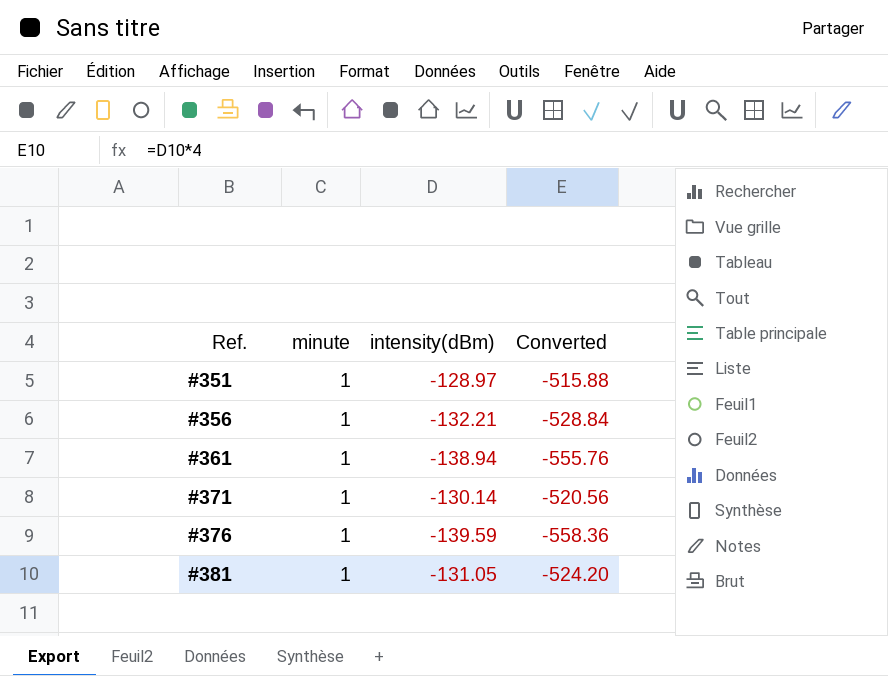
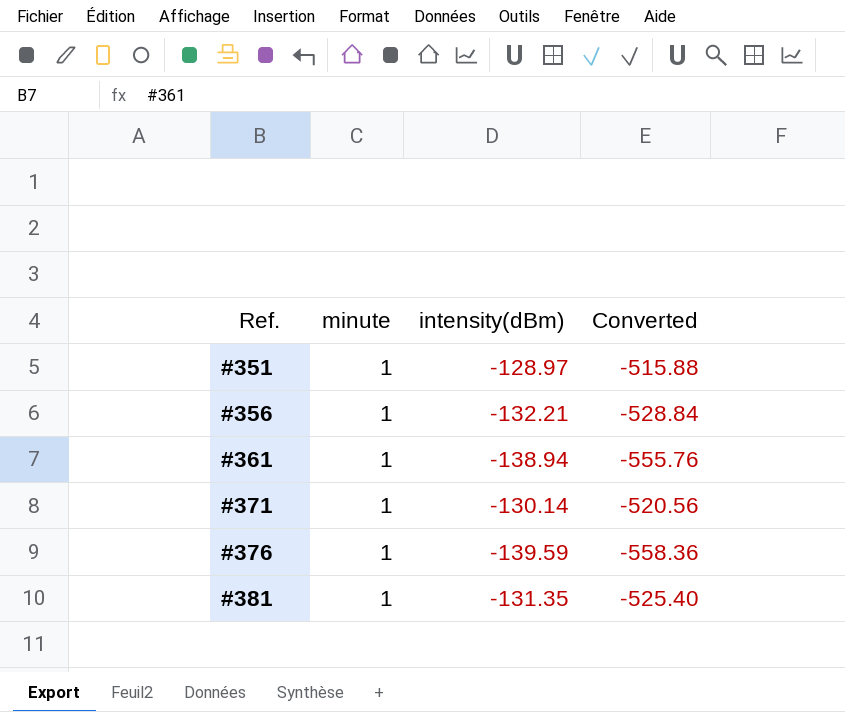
#381 | intensity(dBm): -131.05 -> -131.35
#381 | Converted: -524.20 -> -525.40

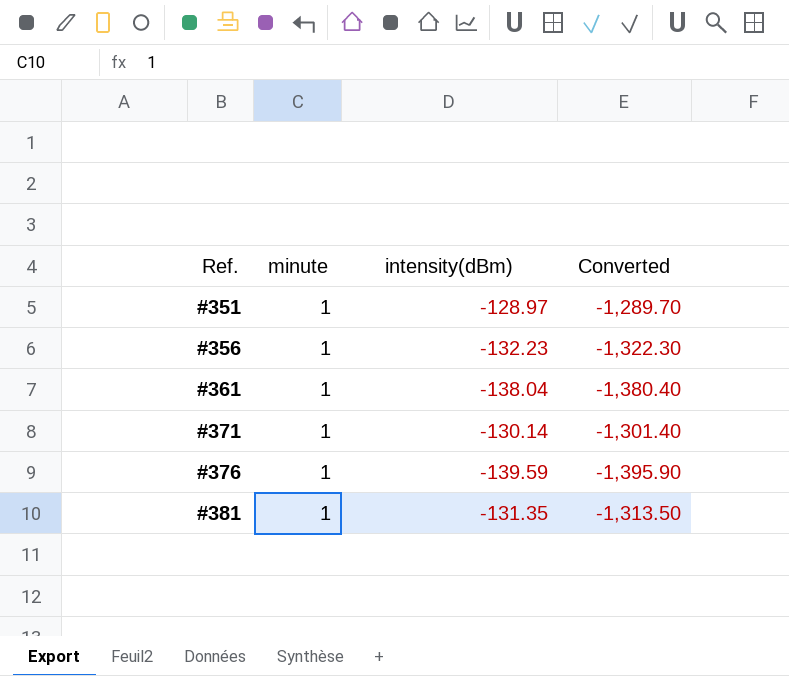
column Converted | formula: [intensity(dBm)] * 4 -> [intensity(dBm)] * 10
#356 | intensity(dBm): -132.21 -> -132.23
#361 | intensity(dBm): -138.94 -> -138.04

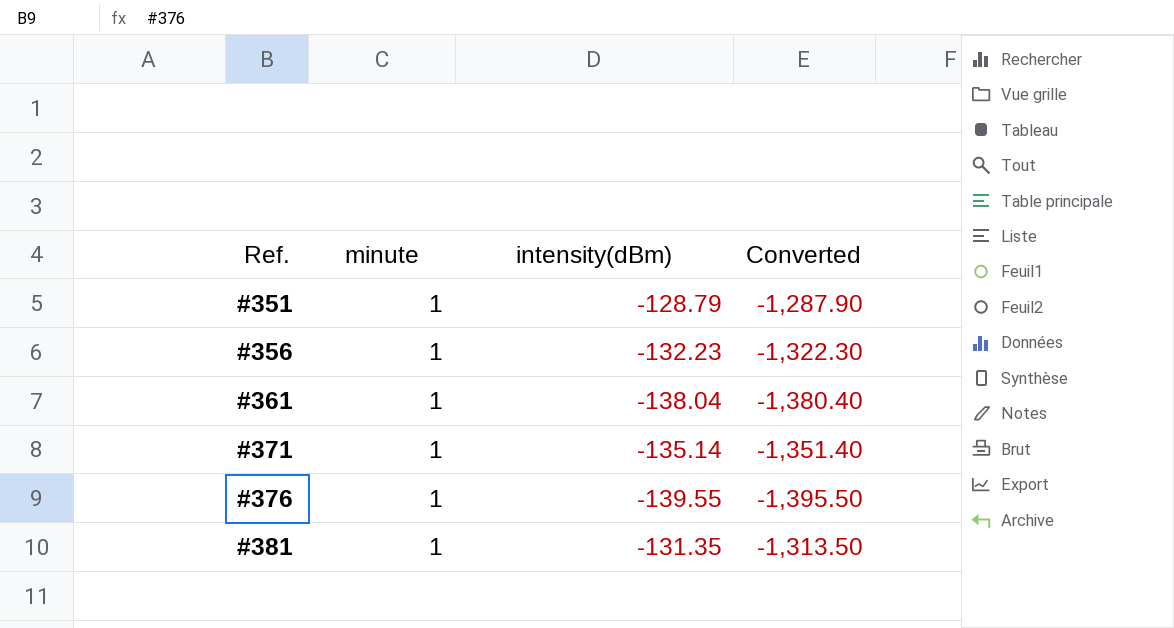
#351 | intensity(dBm): -128.97 -> -128.79
#351 | Converted: -1,289.70 -> -1,287.90
#371 | intensity(dBm): -130.14 -> -135.14
#371 | Converted: -1,301.40 -> -1,351.40
#376 | intensity(dBm): -139.59 -> -139.55
#376 | Converted: -1,395.90 -> -1,395.50

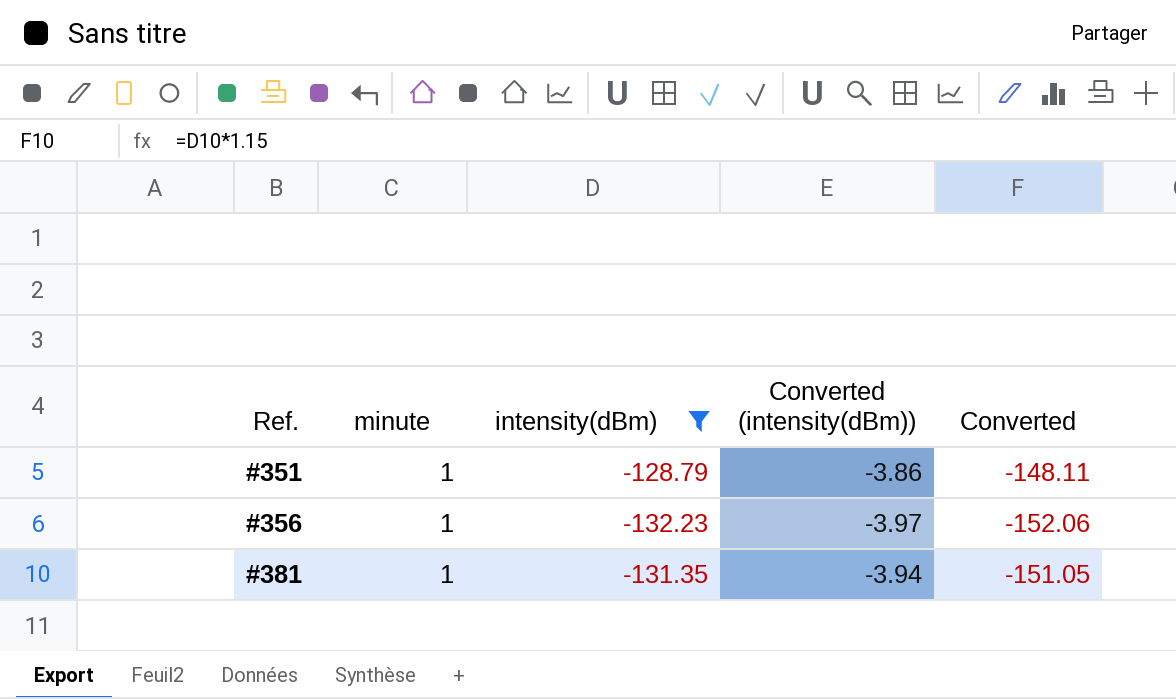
filter: none -> intensity(dBm) >= -132.23
column Converted (intensity(dBm)) | formula: none -> [intensity(dBm)] * 0.03
column Converted | formula: [intensity(dBm)] * 10 -> [intensity(dBm)] * 1.15

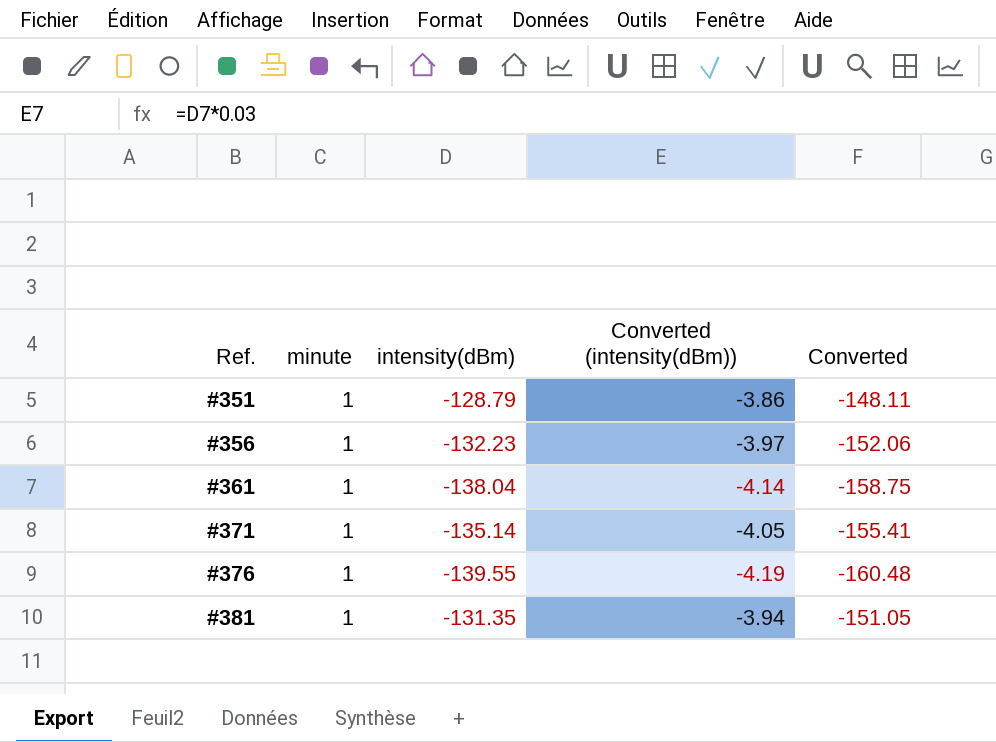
filter: intensity(dBm) >= -132.23 -> none

